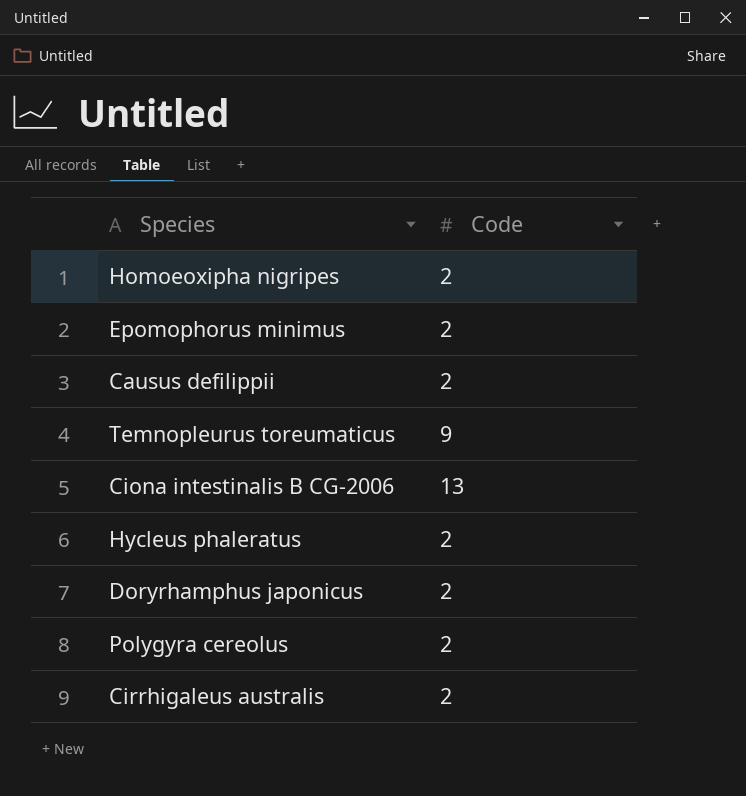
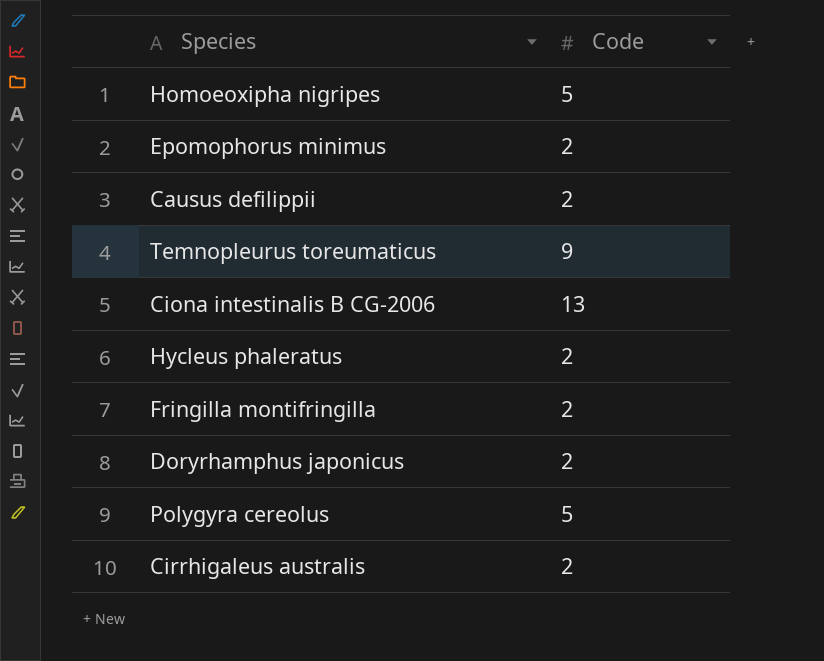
Homoeoxipha nigripes | Code: 2 -> 5
row Fringilla montifringilla: none -> 2
Polygyra cereolus | Code: 2 -> 5

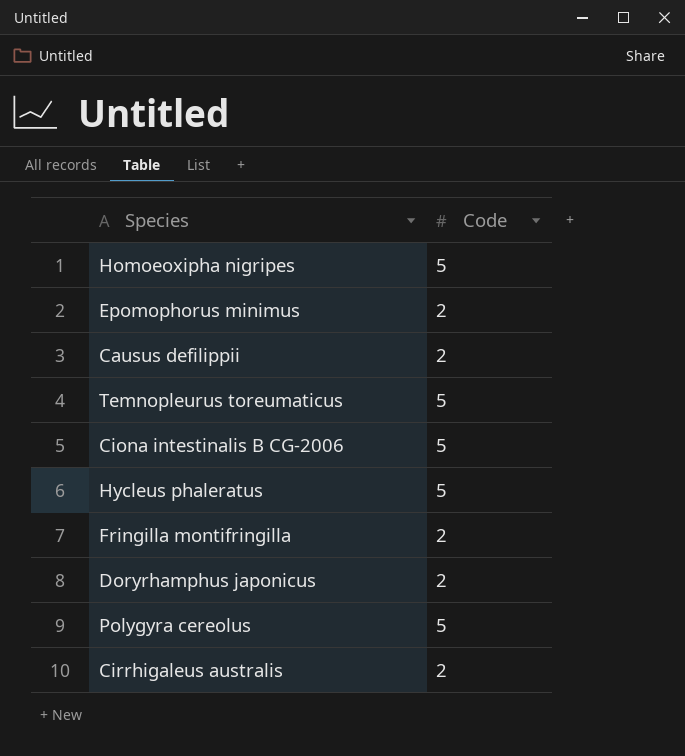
Temnopleurus toreumaticus | Code: 9 -> 5
Ciona intestinalis B CG-2006 | Code: 13 -> 5
Hycleus phaleratus | Code: 2 -> 5

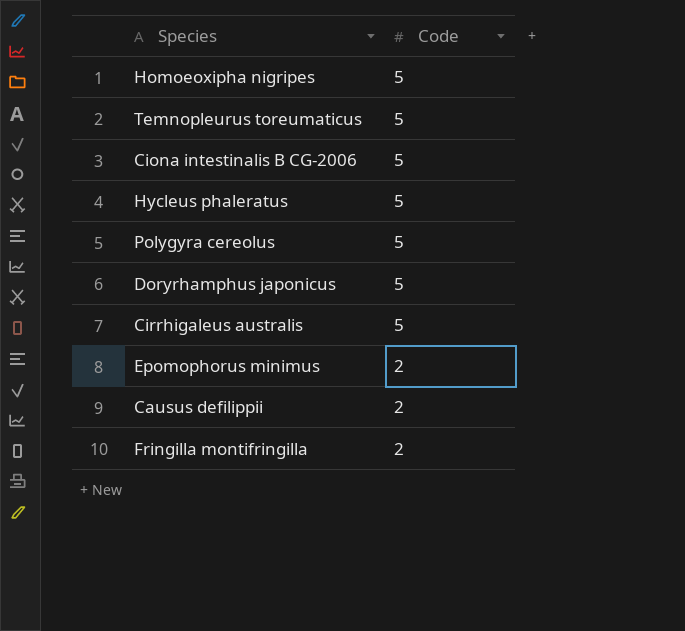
row order: none -> Code descending
Doryrhamphus japonicus | Code: 2 -> 5
Cirrhigaleus australis | Code: 2 -> 5

